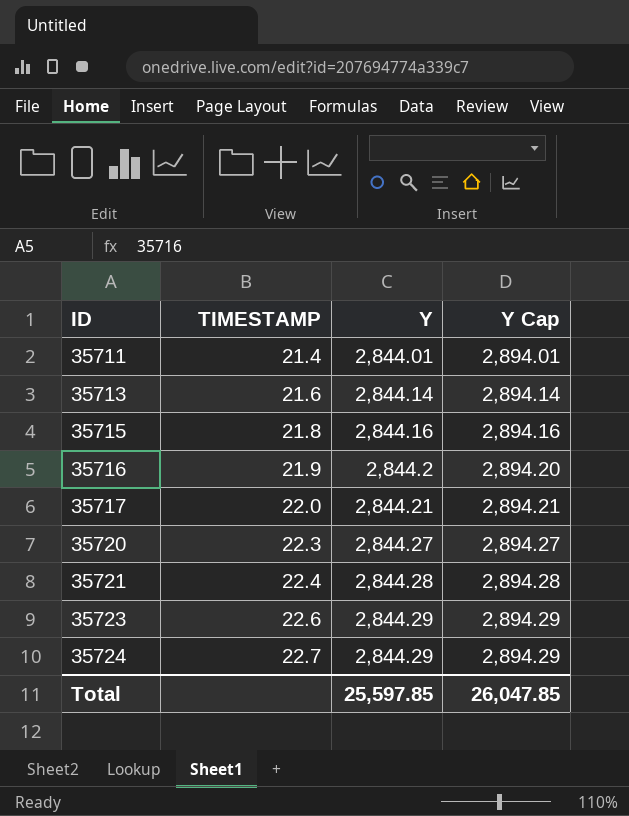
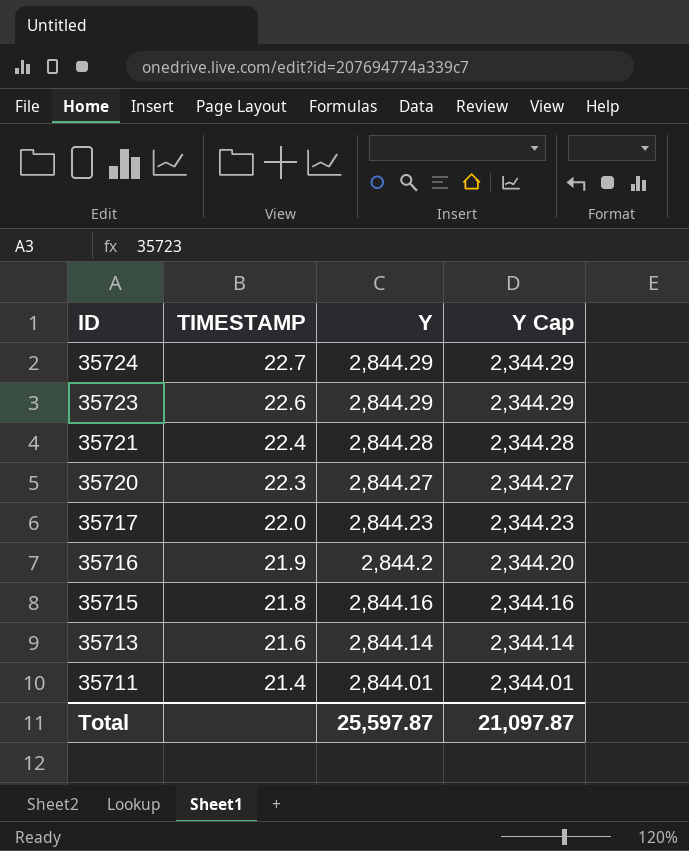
row order: ID ascending -> ID descending
column Y Cap | formula: [Y] + 50 -> [Y] - 500
35717 | Y: 2,844.21 -> 2,844.23
Total | Y: 25,597.85 -> 25,597.87
Total | Y Cap: 26,047.85 -> 21,097.87

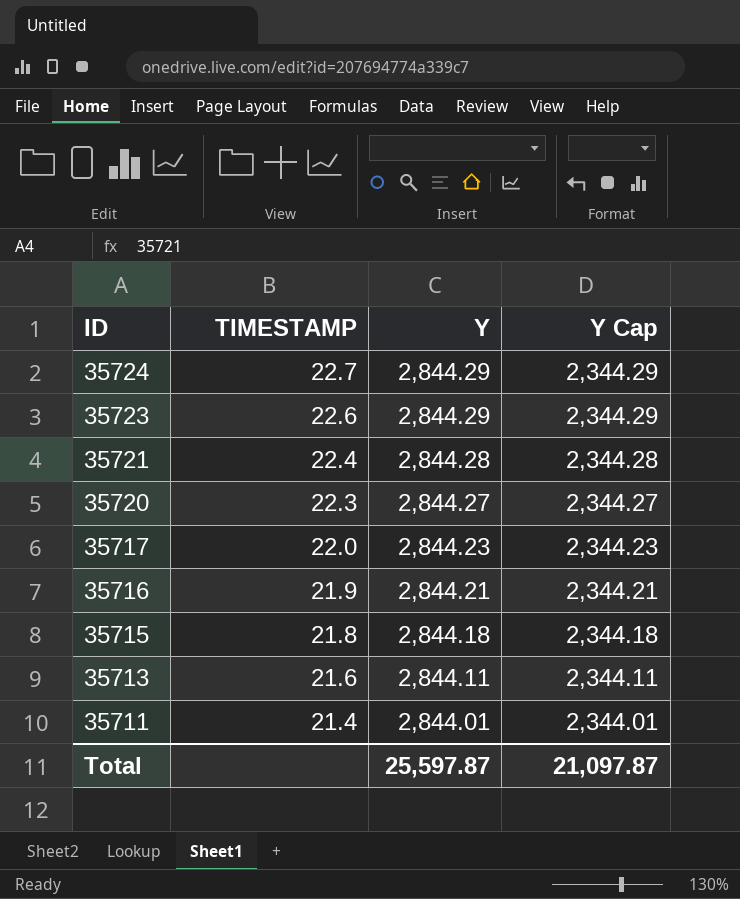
35716 | Y: 2,844.2 -> 2,844.21
35716 | Y Cap: 2,344.20 -> 2,344.21
35715 | Y: 2,844.16 -> 2,844.18
35715 | Y Cap: 2,344.16 -> 2,344.18
35713 | Y: 2,844.14 -> 2,844.11
35713 | Y Cap: 2,344.14 -> 2,344.11

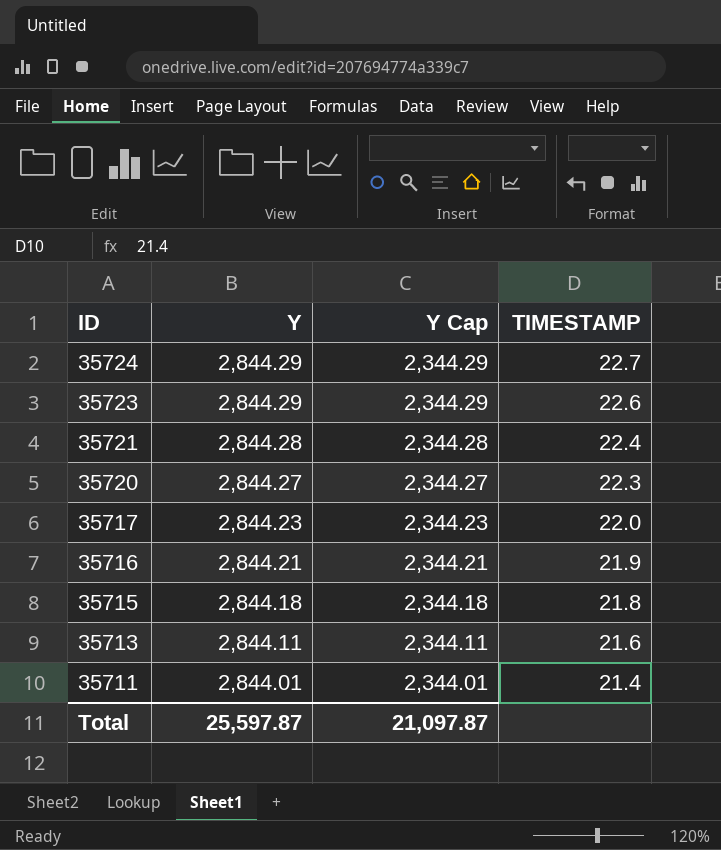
column TIMESTAMP | position: 2 -> 4

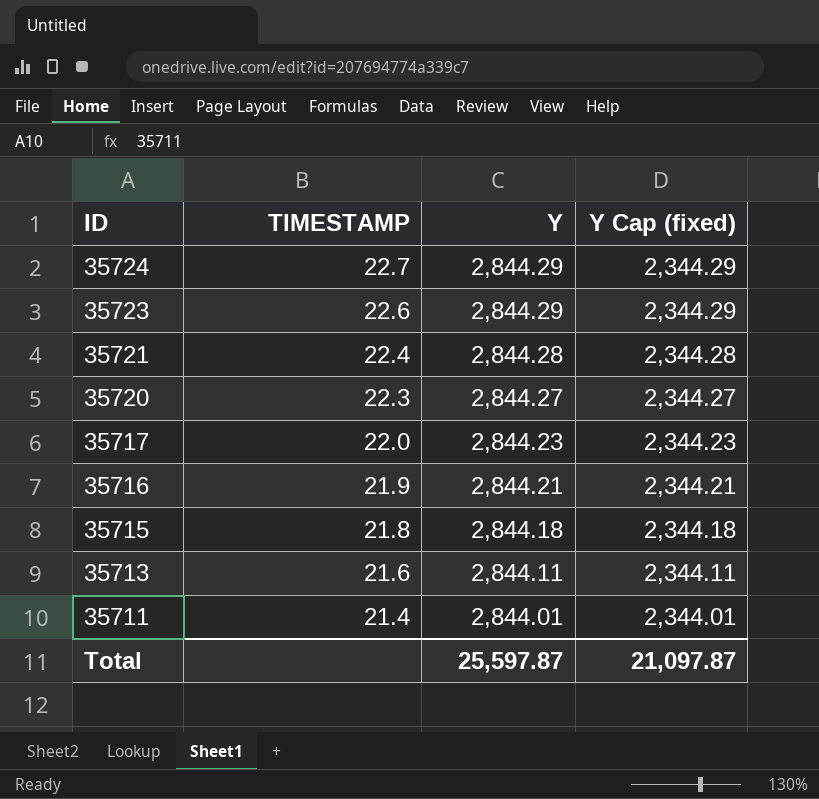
column TIMESTAMP | position: 4 -> 2
column name: Y Cap -> Y Cap (fixed)

